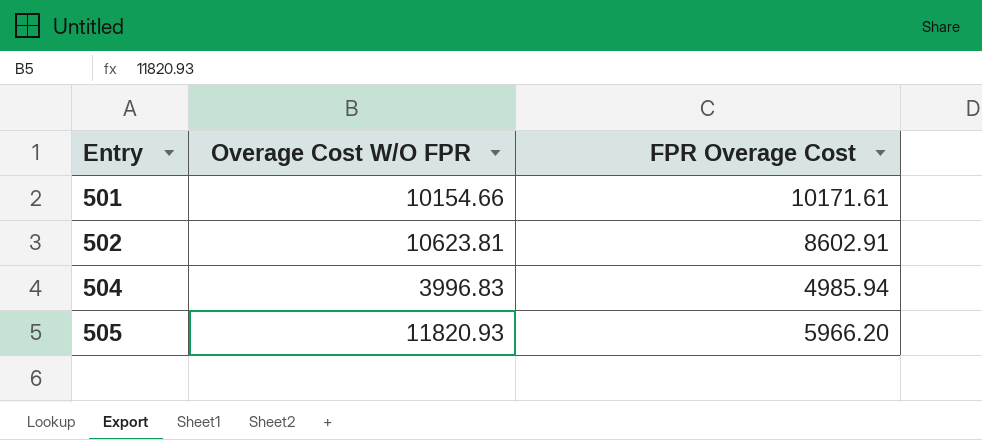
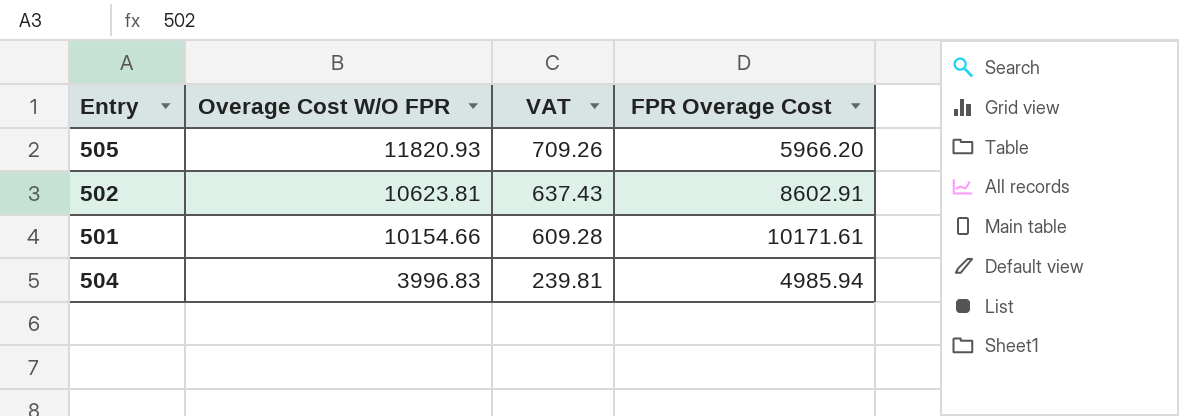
row order: Entry ascending -> Overage Cost W/O FPR descending
column VAT | formula: none -> [Overage Cost W/O FPR] * 0.06

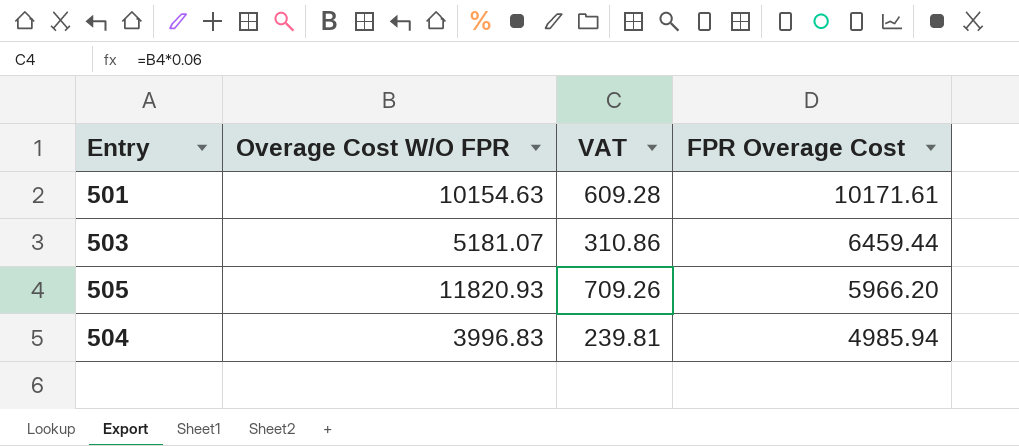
row order: Overage Cost W/O FPR descending -> FPR Overage Cost descending
row 502: 10623.81 | 637.43 | 8602.91 -> none
501 | Overage Cost W/O FPR: 10154.66 -> 10154.63
row 503: none -> 5181.07 | 310.86 | 6459.44

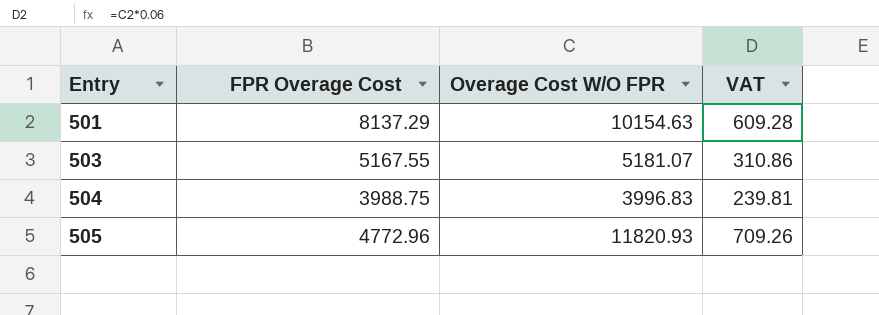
row order: FPR Overage Cost descending -> Entry ascending
column FPR Overage Cost | position: 4 -> 2
501 | FPR Overage Cost: 10171.61 -> 8137.29
503 | FPR Overage Cost: 6459.44 -> 5167.55
504 | FPR Overage Cost: 4985.94 -> 3988.75
505 | FPR Overage Cost: 5966.20 -> 4772.96

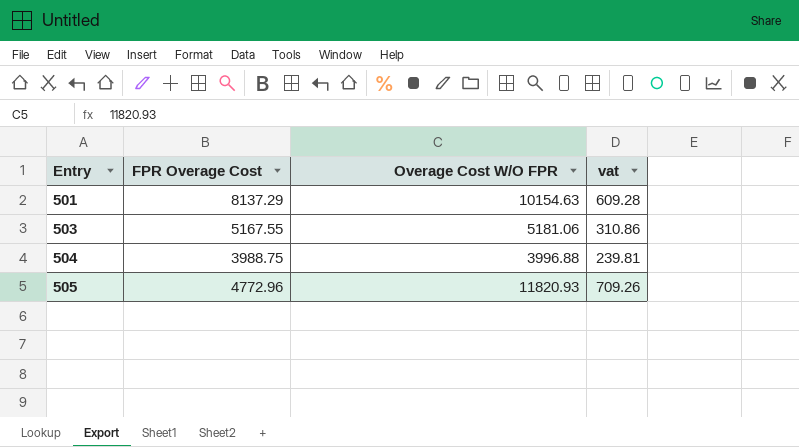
column name: VAT -> vat
503 | Overage Cost W/O FPR: 5181.07 -> 5181.06
504 | Overage Cost W/O FPR: 3996.83 -> 3996.88

